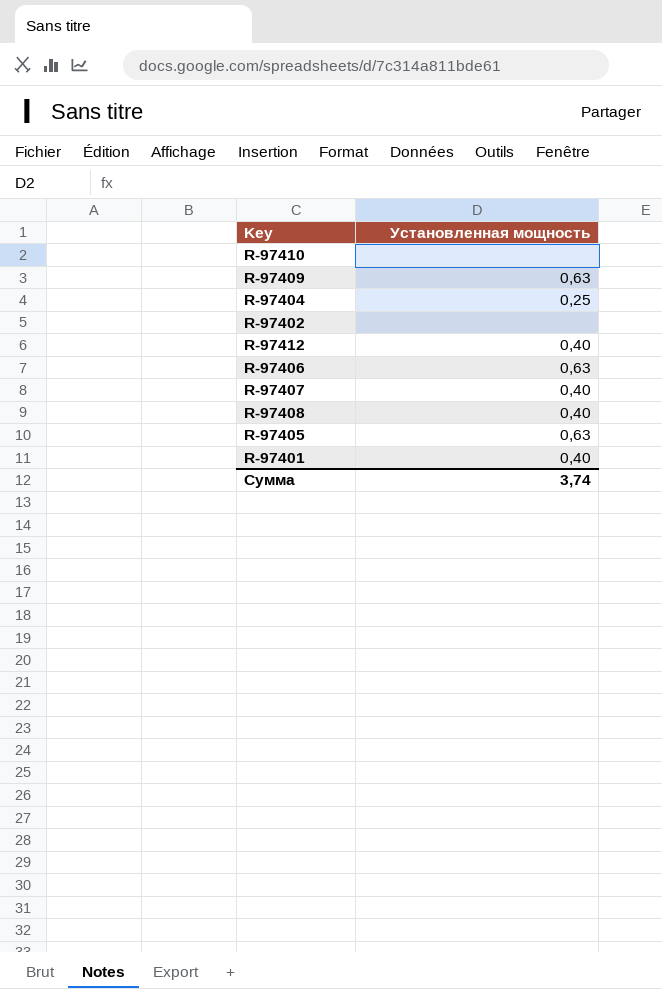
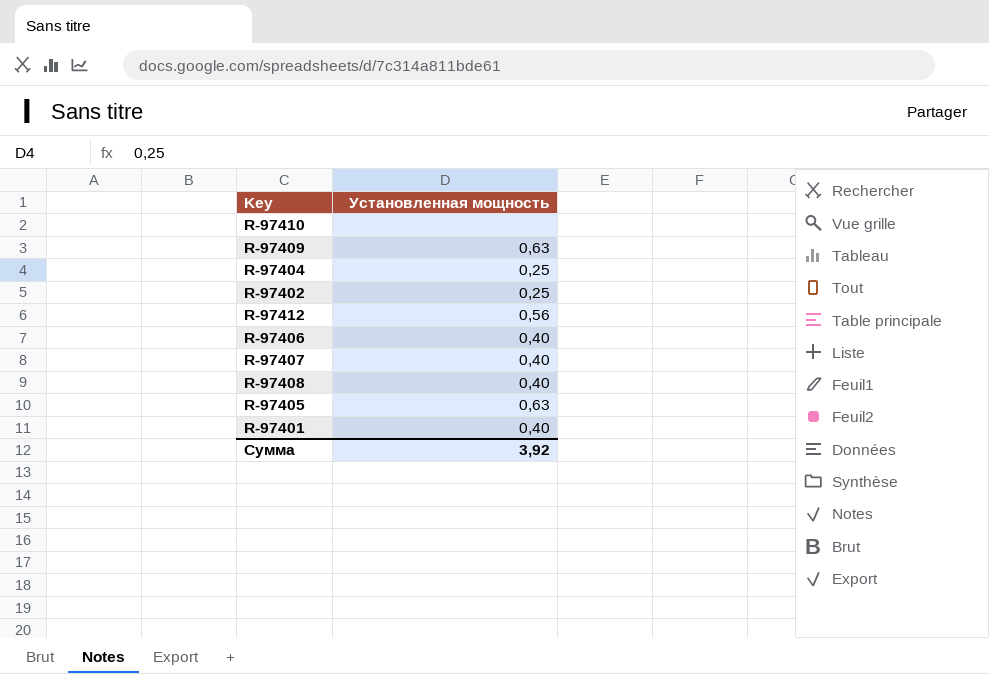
R-97402 | Установленная мощность: none -> 0,25
R-97412 | Установленная мощность: 0,40 -> 0,56
R-97406 | Установленная мощность: 0,63 -> 0,40
Сумма | Установленная мощность: 3,74 -> 3,92

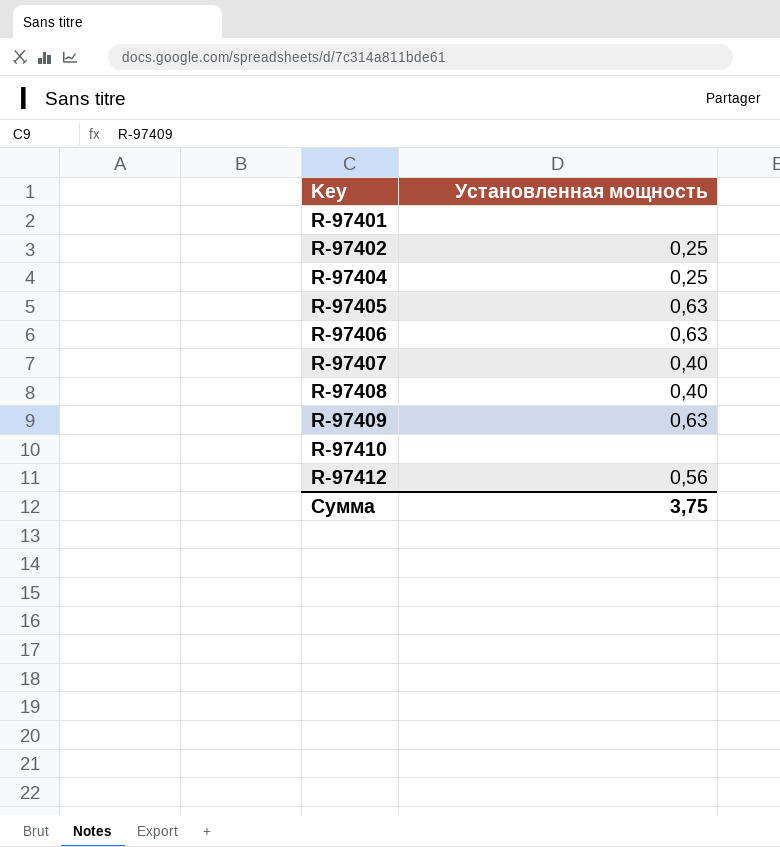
row order: none -> Key ascending
R-97401 | Установленная мощность: 0,40 -> none
R-97406 | Установленная мощность: 0,40 -> 0,63
Сумма | Установленная мощность: 3,92 -> 3,75

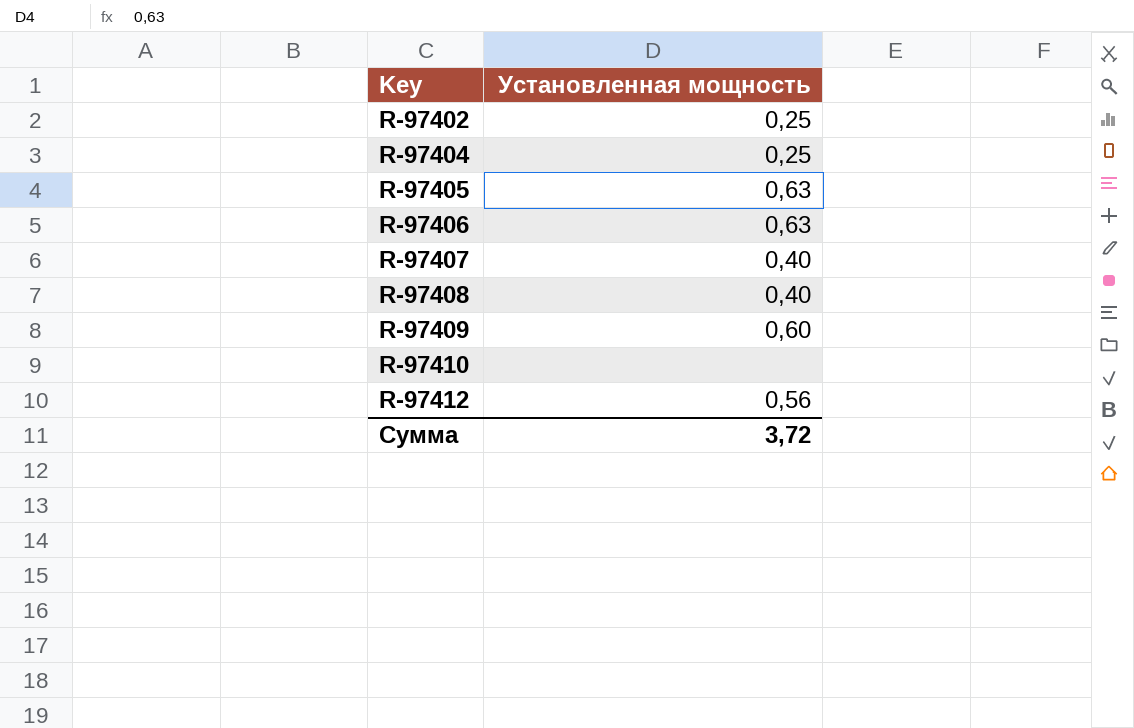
row R-97401: none -> none
R-97409 | Установленная мощность: 0,63 -> 0,60
Сумма | Установленная мощность: 3,75 -> 3,72

